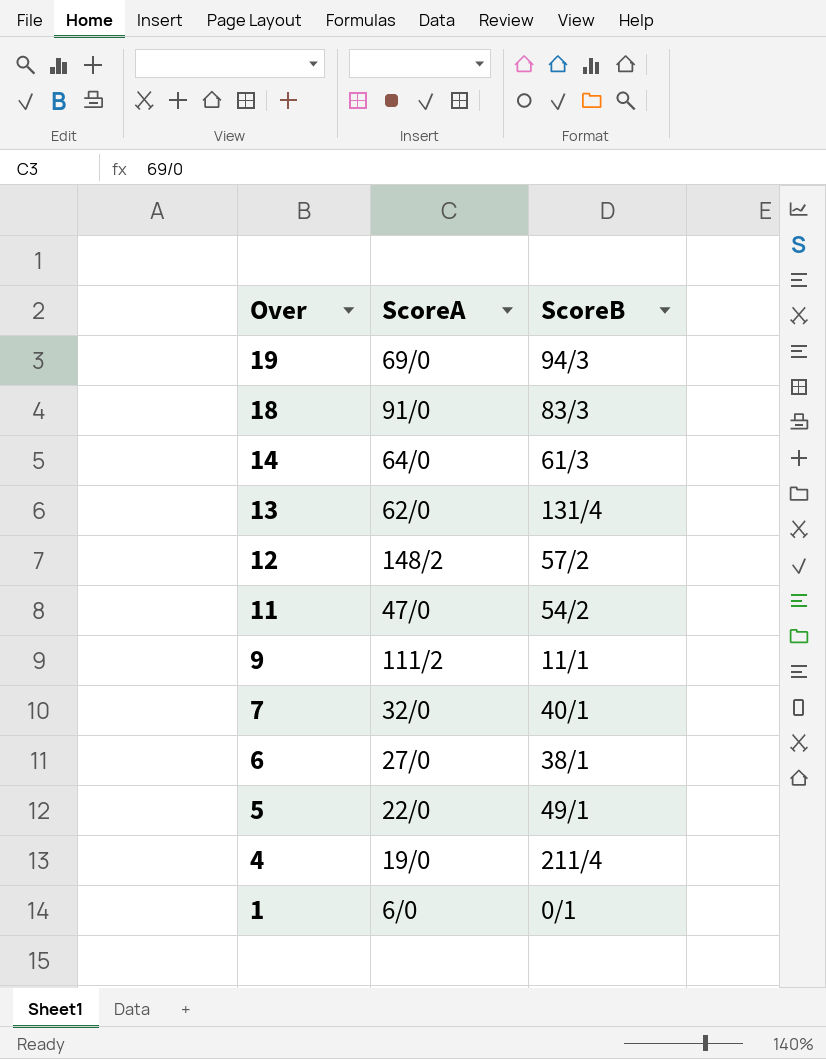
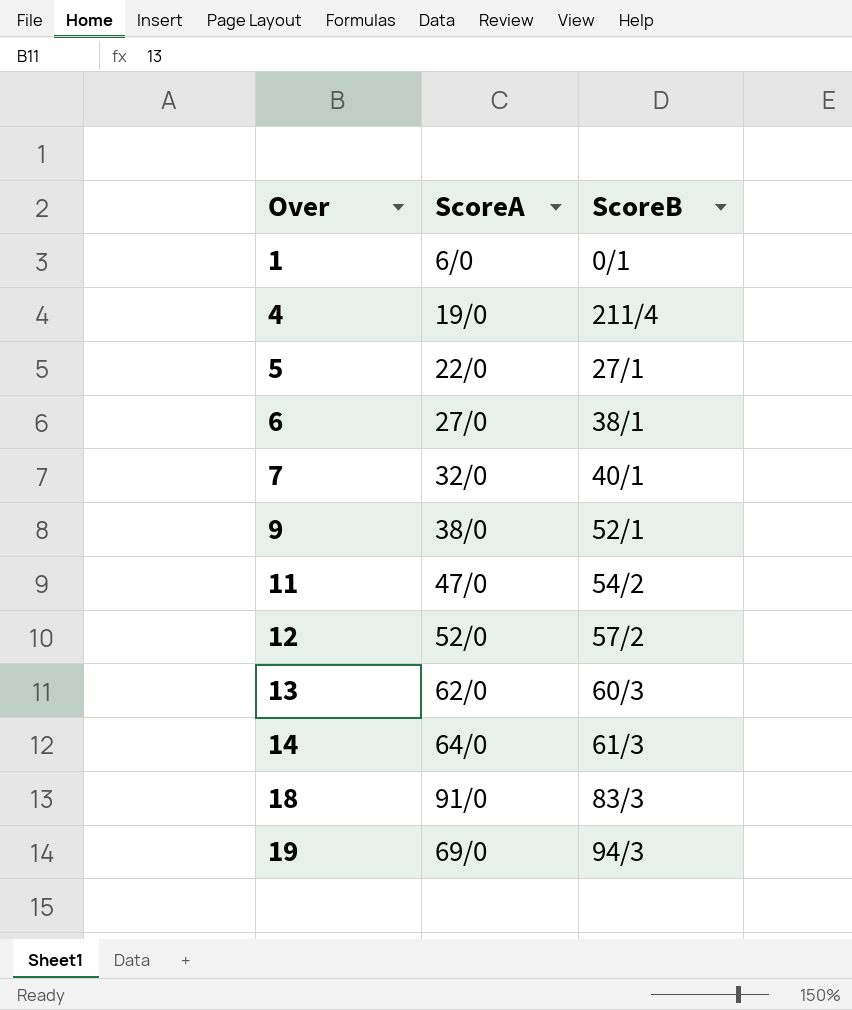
row order: Over descending -> Over ascending
5 | ScoreB: 49/1 -> 27/1
9 | ScoreA: 111/2 -> 38/0
9 | ScoreB: 11/1 -> 52/1
12 | ScoreA: 148/2 -> 52/0
13 | ScoreB: 131/4 -> 60/3

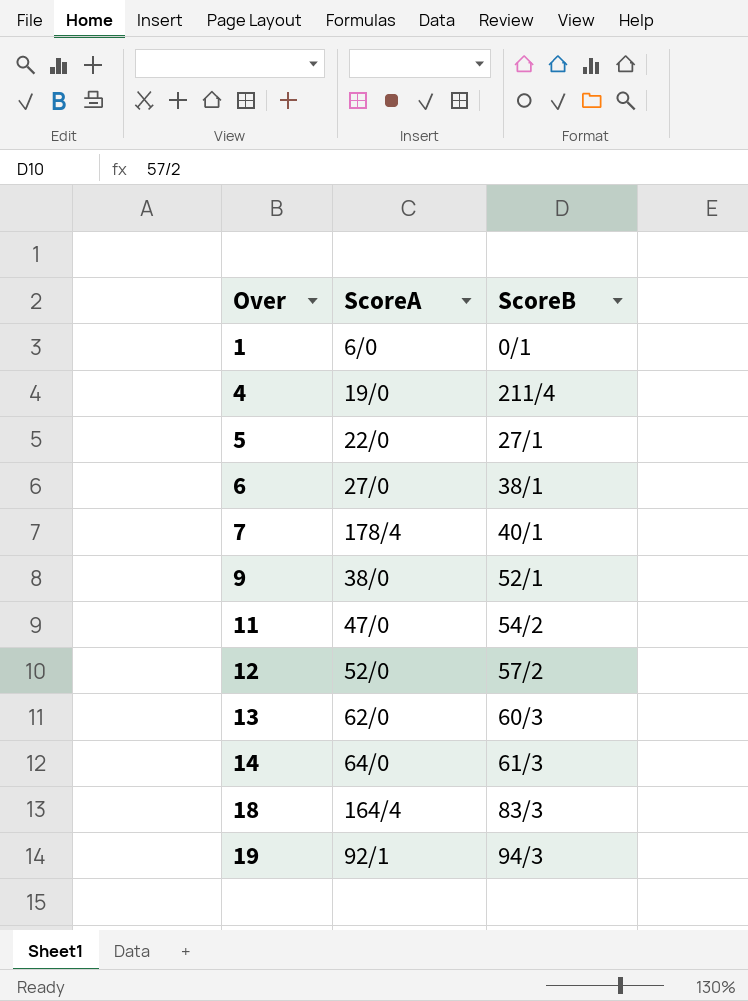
7 | ScoreA: 32/0 -> 178/4
18 | ScoreA: 91/0 -> 164/4
19 | ScoreA: 69/0 -> 92/1

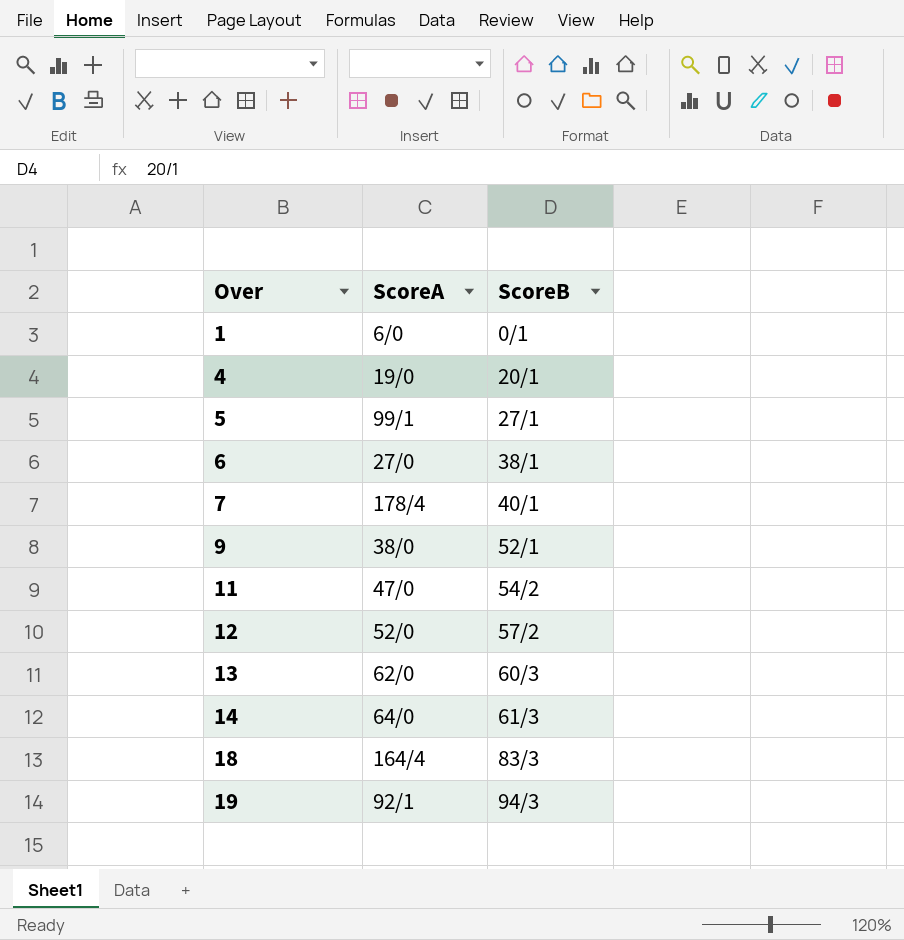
4 | ScoreB: 211/4 -> 20/1
5 | ScoreA: 22/0 -> 99/1

